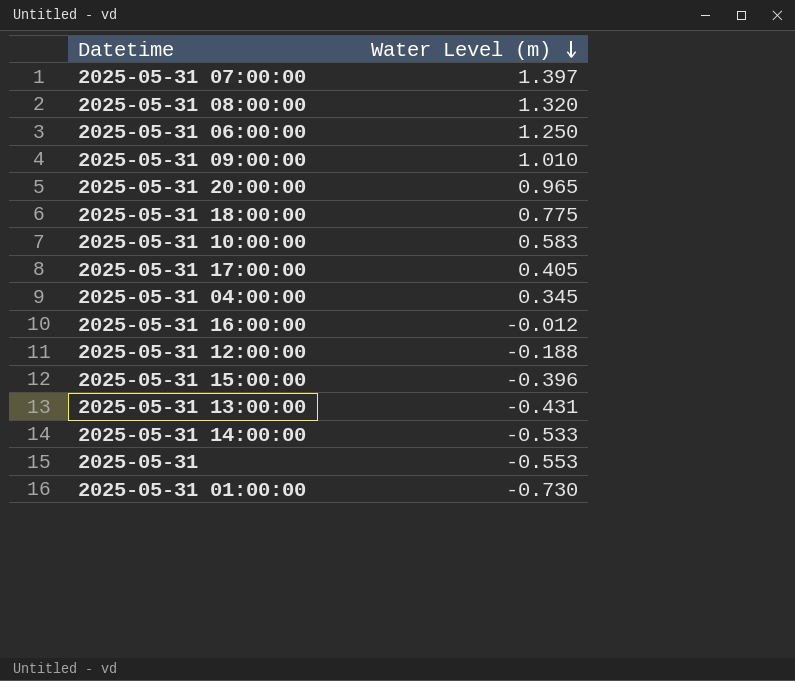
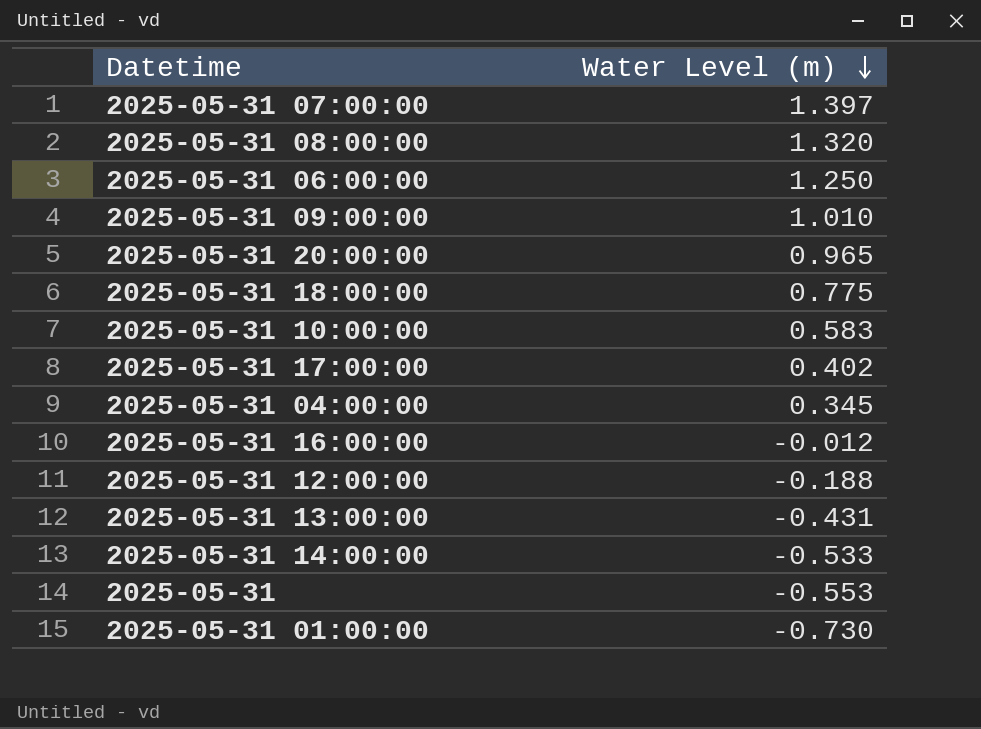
row 2025-05-31 15:00:00: -0.396 -> none
2025-05-31 17:00:00 | Water Level (m): 0.405 -> 0.402

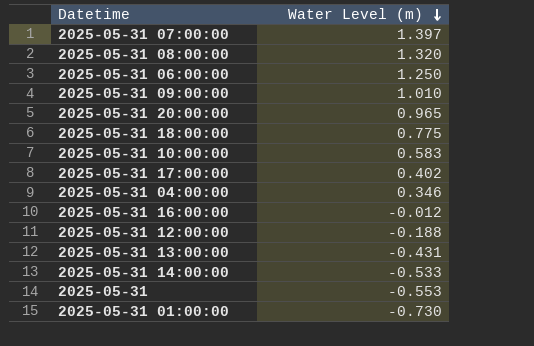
2025-05-31 04:00:00 | Water Level (m): 0.345 -> 0.346

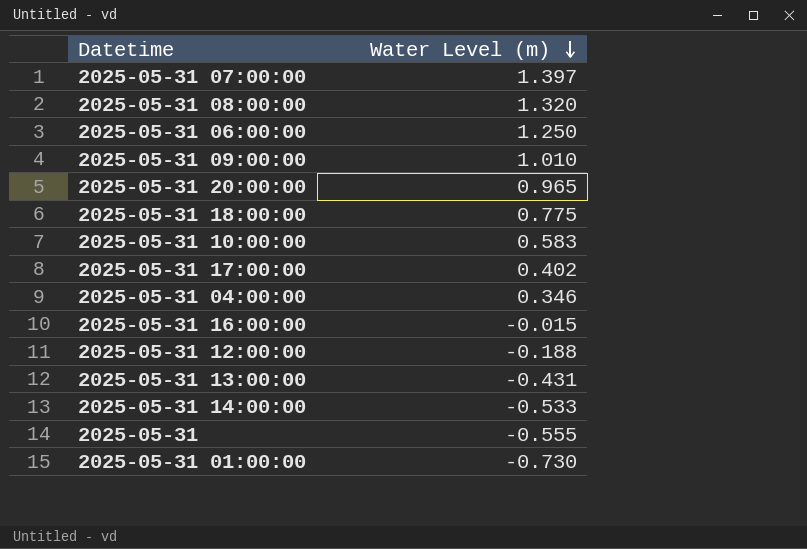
2025-05-31 16:00:00 | Water Level (m): -0.012 -> -0.015
2025-05-31 | Water Level (m): -0.553 -> -0.555

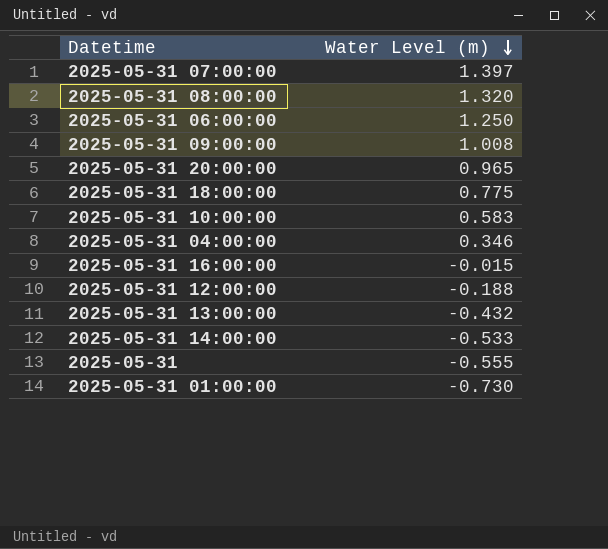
row 2025-05-31 17:00:00: 0.402 -> none
2025-05-31 09:00:00 | Water Level (m): 1.010 -> 1.008
2025-05-31 13:00:00 | Water Level (m): -0.431 -> -0.432

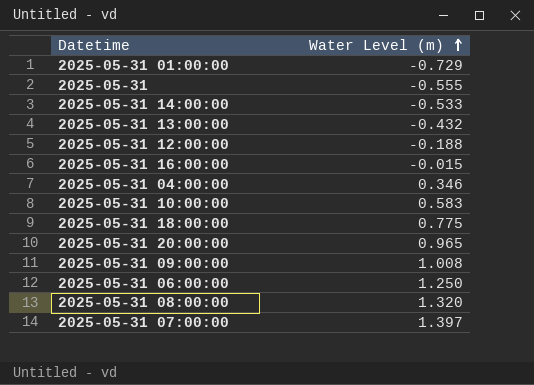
row order: Water Level (m) descending -> Water Level (m) ascending
2025-05-31 01:00:00 | Water Level (m): -0.730 -> -0.729

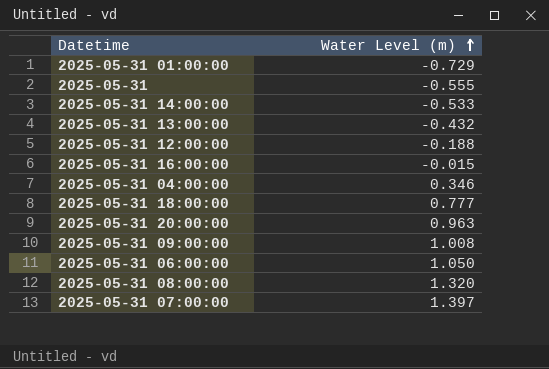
row 2025-05-31 10:00:00: 0.583 -> none
2025-05-31 18:00:00 | Water Level (m): 0.775 -> 0.777
2025-05-31 20:00:00 | Water Level (m): 0.965 -> 0.963
2025-05-31 06:00:00 | Water Level (m): 1.250 -> 1.050

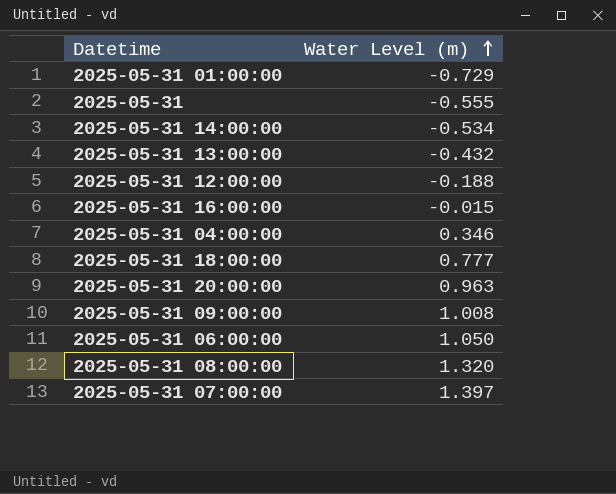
2025-05-31 14:00:00 | Water Level (m): -0.533 -> -0.534

